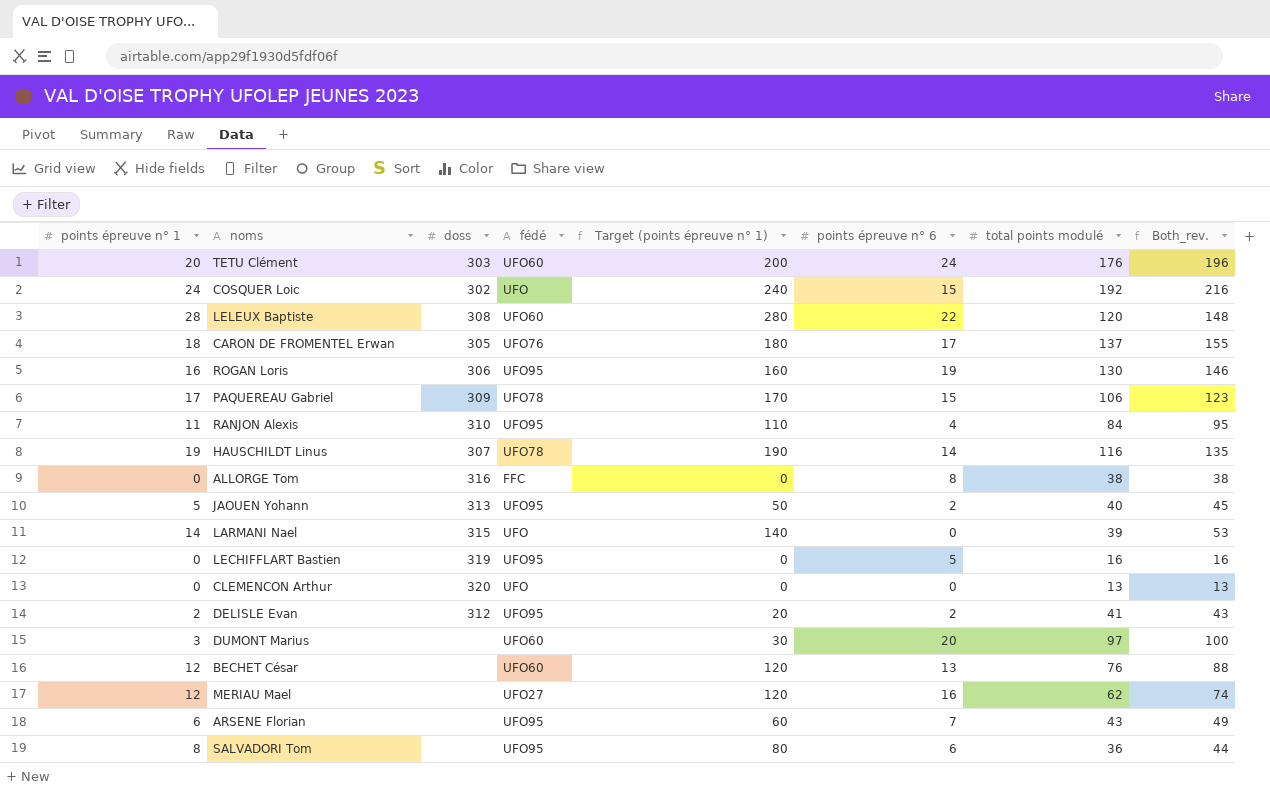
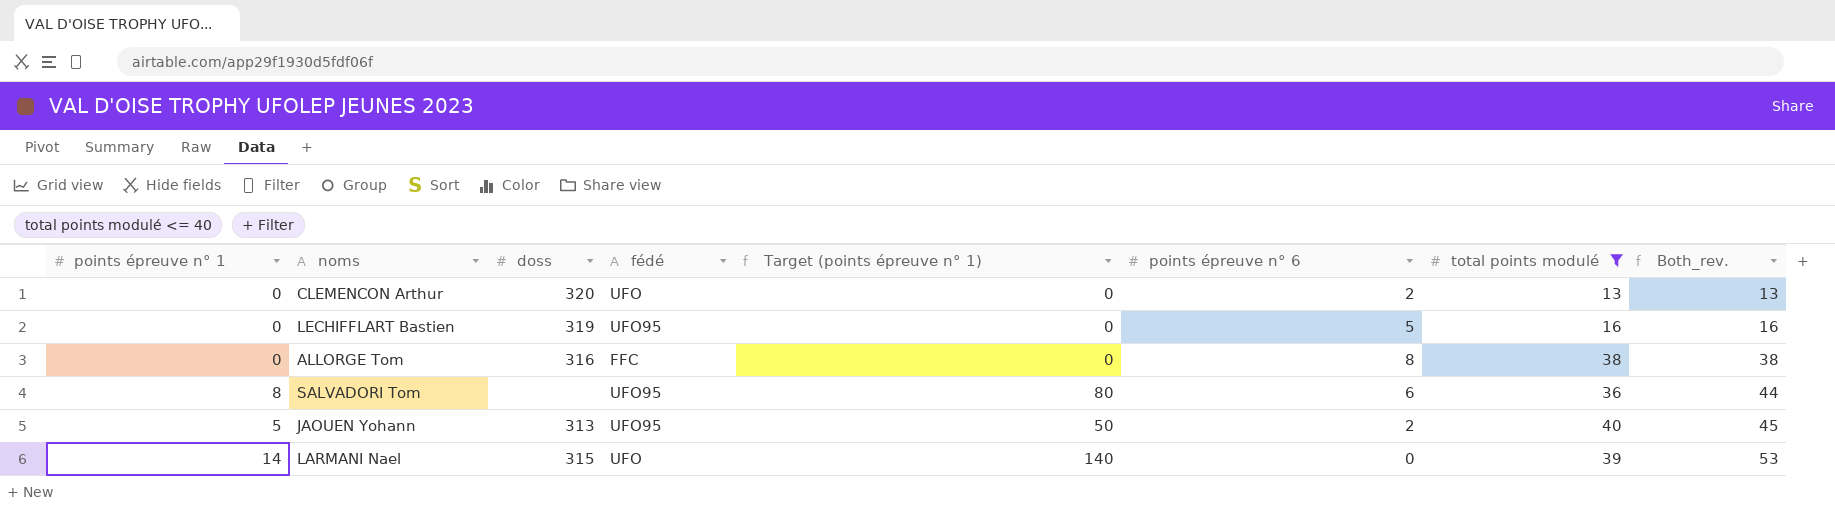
filter: none -> total points modulé <= 40
row order: none -> Both_rev. ascending
CLEMENCON Arthur | points épreuve n° 6: 0 -> 2

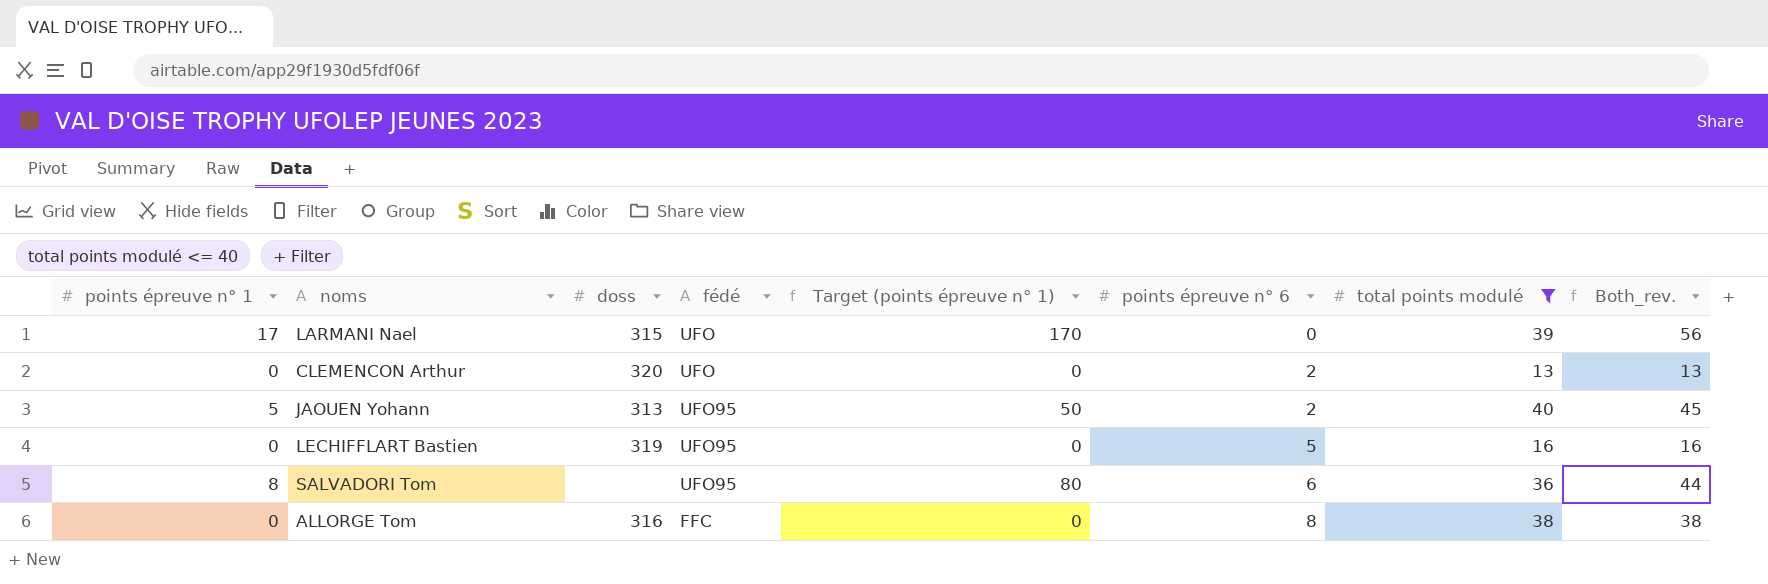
row order: Both_rev. ascending -> points épreuve n° 6 ascending
LARMANI Nael | points épreuve n° 1: 14 -> 17
LARMANI Nael | Target (points épreuve n° 1): 140 -> 170
LARMANI Nael | Both_rev.: 53 -> 56

